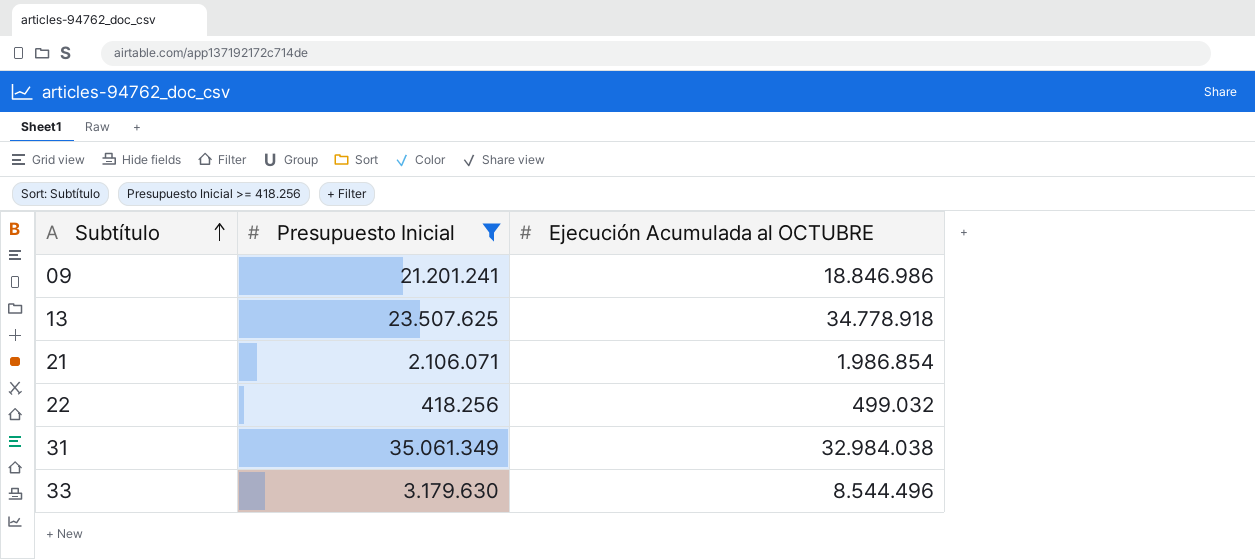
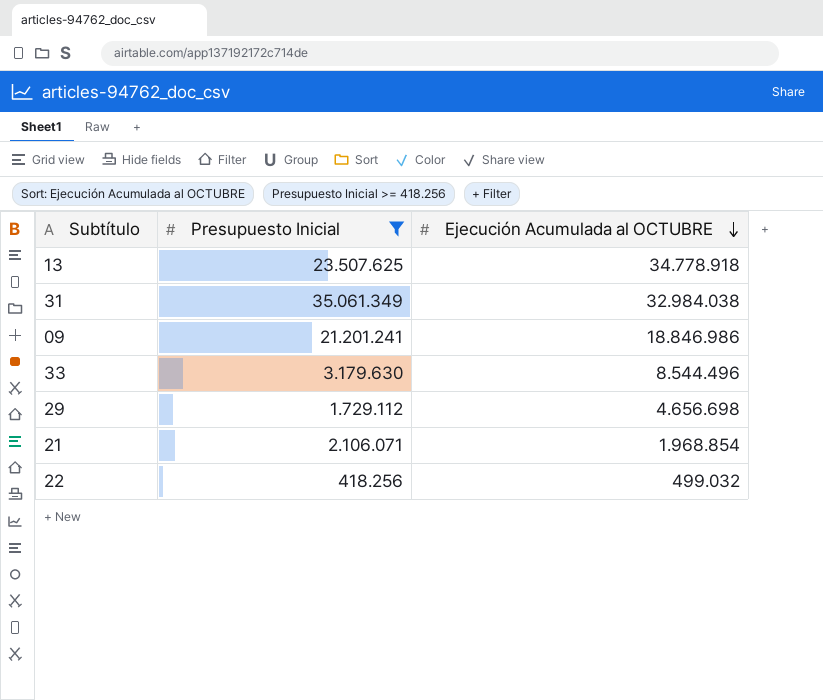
row order: Subtítulo ascending -> Ejecución Acumulada al OCTUBRE descending
row 29: none -> 1.729.112 | 4.656.698
21 | Ejecución Acumulada al OCTUBRE: 1.986.854 -> 1.968.854

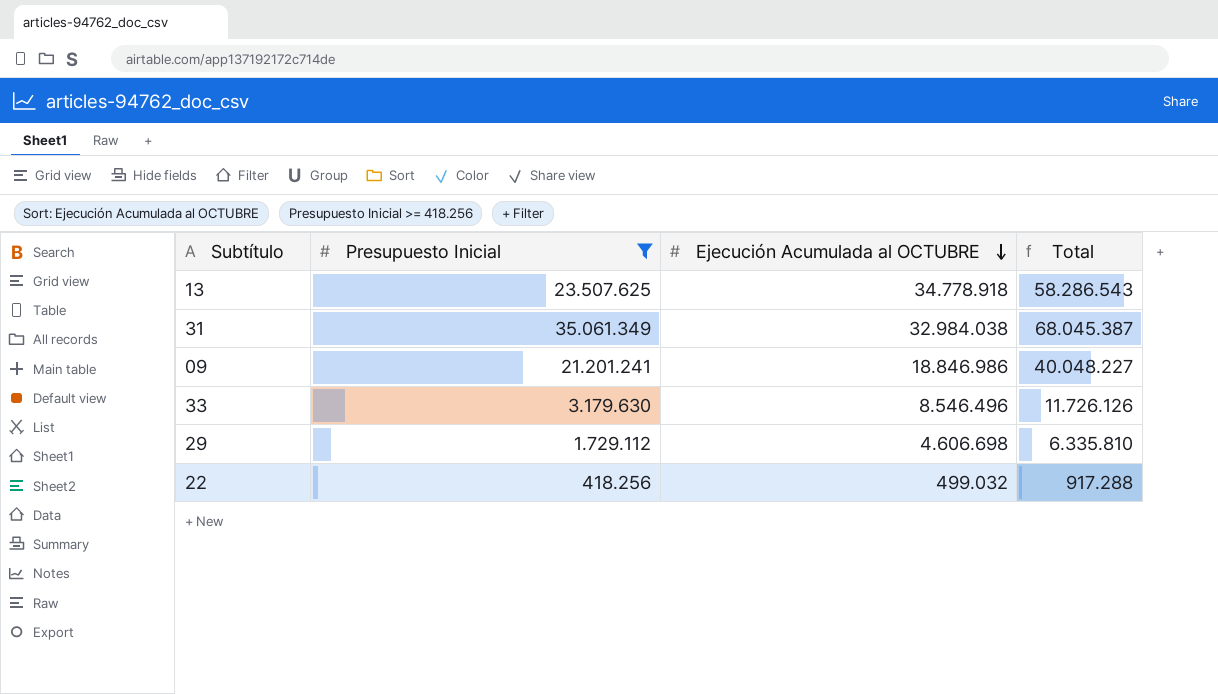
column Total | formula: none -> [Presupuesto Inicial] + [Ejecución Acumulada al OCTUBRE]
row 21: 2.106.071 | 1.968.854 -> none
33 | Ejecución Acumulada al OCTUBRE: 8.544.496 -> 8.546.496
29 | Ejecución Acumulada al OCTUBRE: 4.656.698 -> 4.606.698

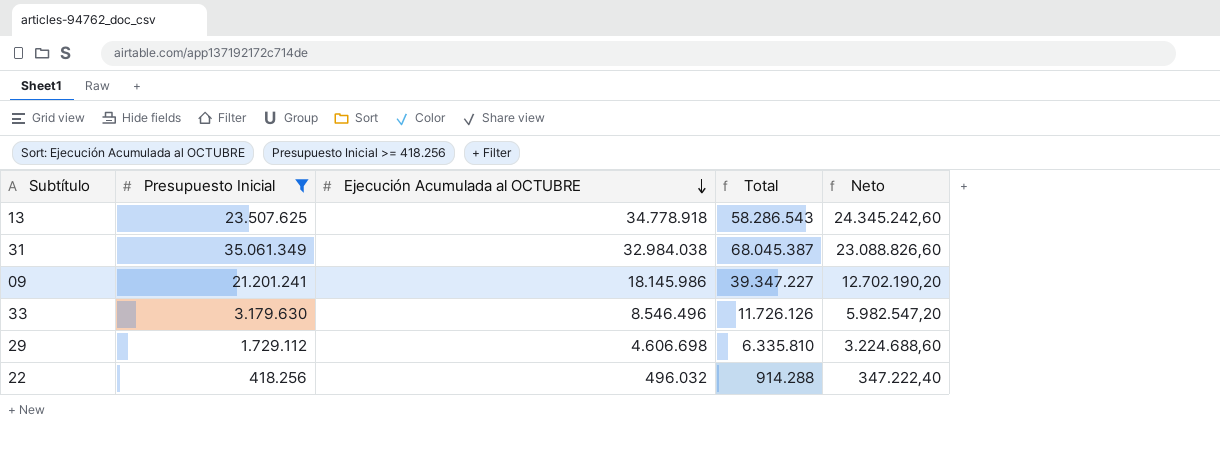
column Neto | formula: none -> [Ejecución Acumulada al OCTUBRE] * 0,7
09 | Ejecución Acumulada al OCTUBRE: 18.846.986 -> 18.145.986
09 | Total: 40.048.227 -> 39.347.227
22 | Ejecución Acumulada al OCTUBRE: 499.032 -> 496.032
22 | Total: 917.288 -> 914.288

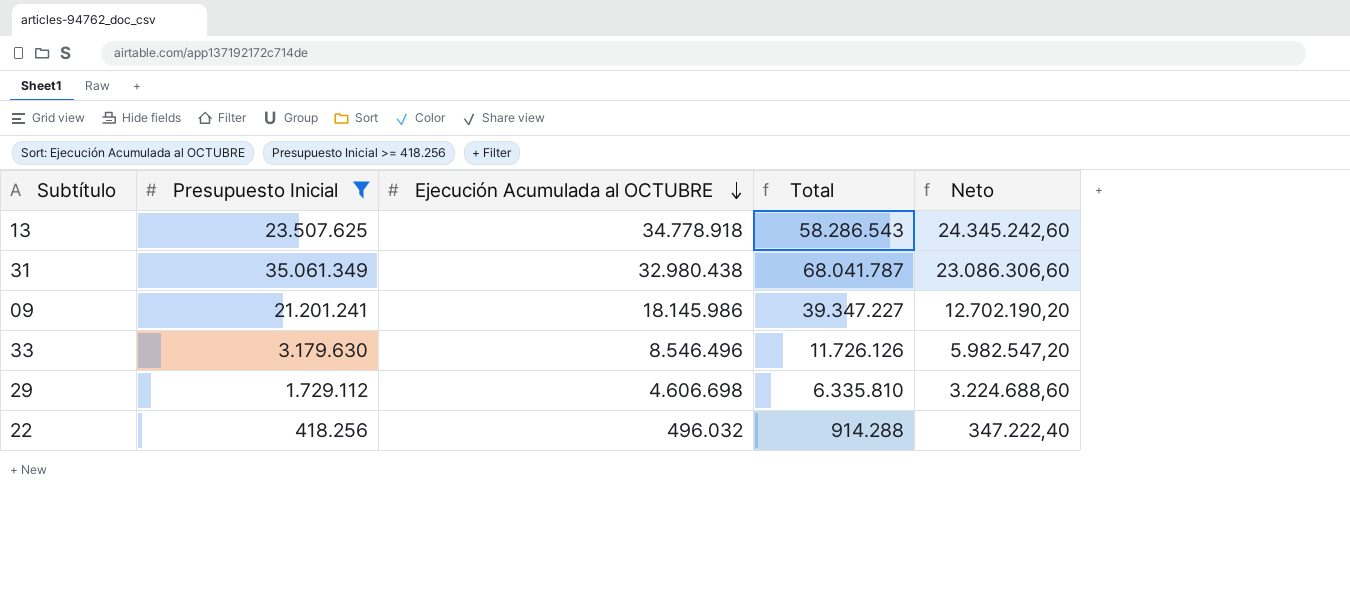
31 | Ejecución Acumulada al OCTUBRE: 32.984.038 -> 32.980.438
31 | Total: 68.045.387 -> 68.041.787
31 | Neto: 23.088.826,60 -> 23.086.306,60

